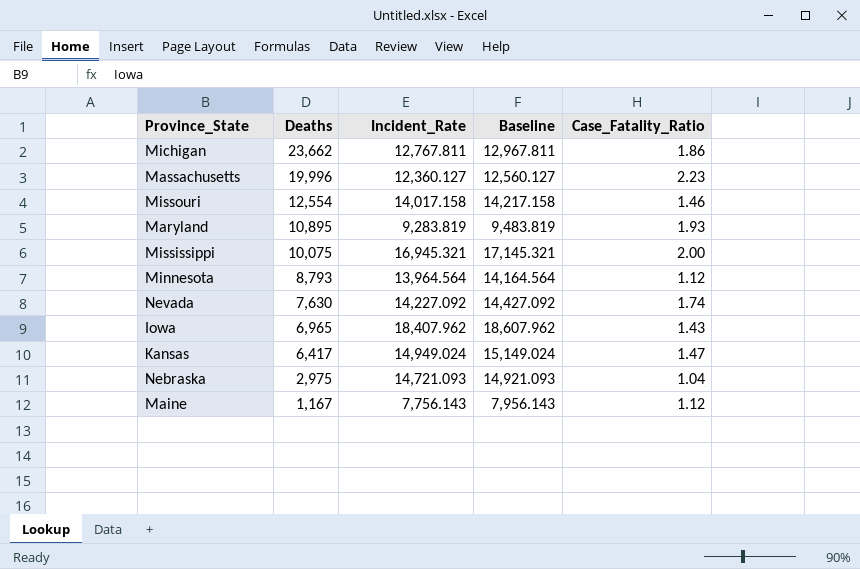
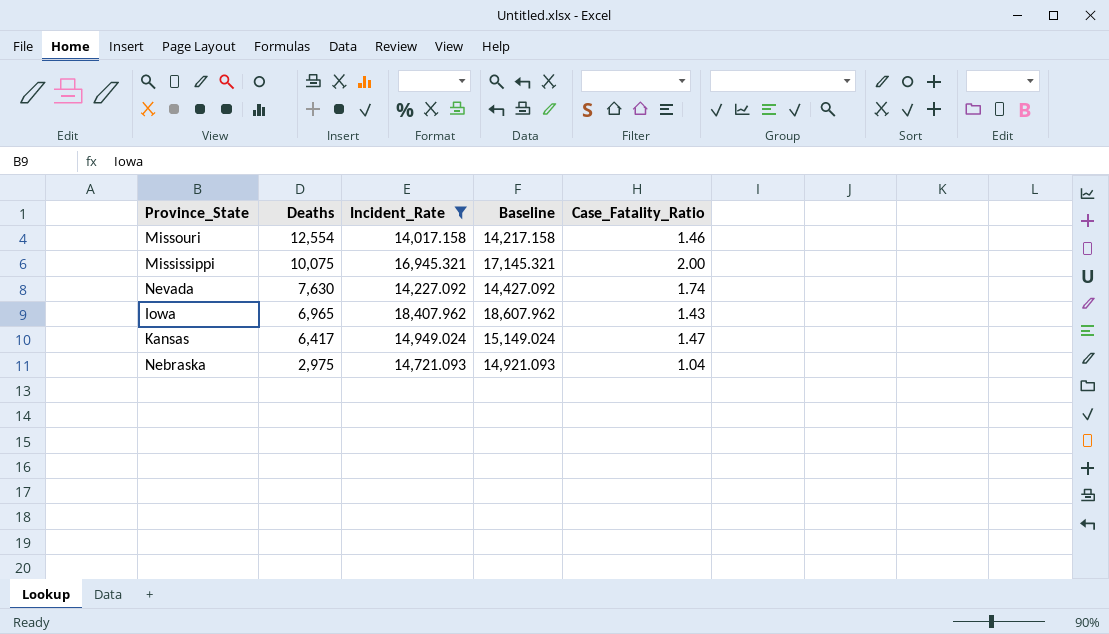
filter: none -> Incident_Rate >= 14,017.158

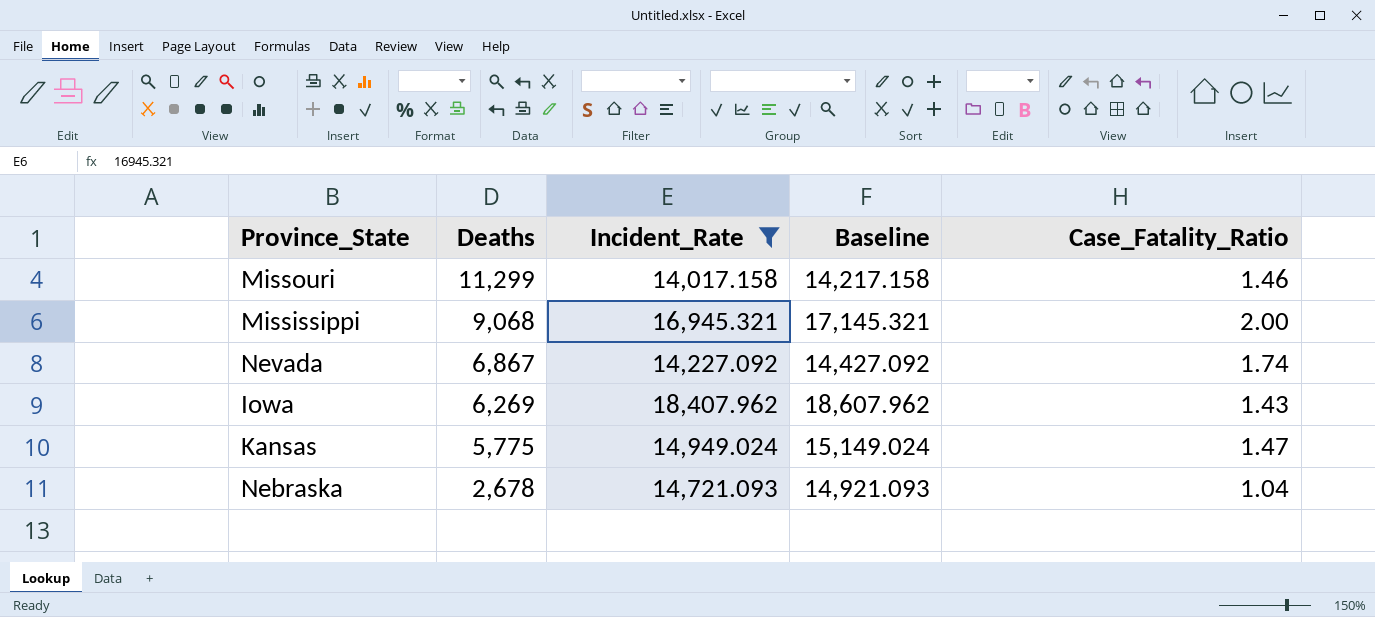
Missouri | Deaths: 12,554 -> 11,299
Mississippi | Deaths: 10,075 -> 9,068
Nevada | Deaths: 7,630 -> 6,867
Iowa | Deaths: 6,965 -> 6,269
Kansas | Deaths: 6,417 -> 5,775
Nebraska | Deaths: 2,975 -> 2,678

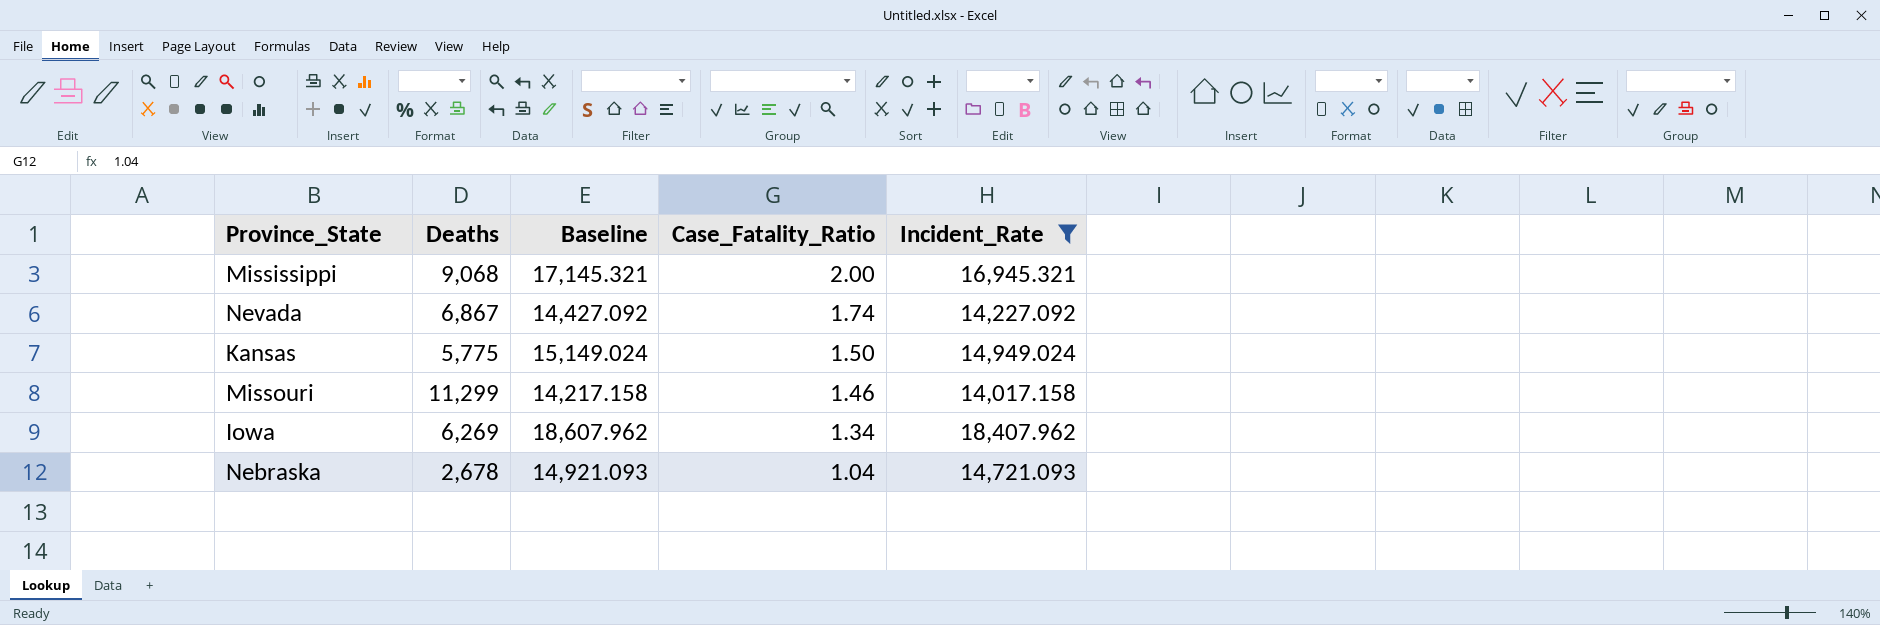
row order: Deaths descending -> Case_Fatality_Ratio descending
column Incident_Rate | position: 3 -> 5
Kansas | Case_Fatality_Ratio: 1.47 -> 1.50
Iowa | Case_Fatality_Ratio: 1.43 -> 1.34

